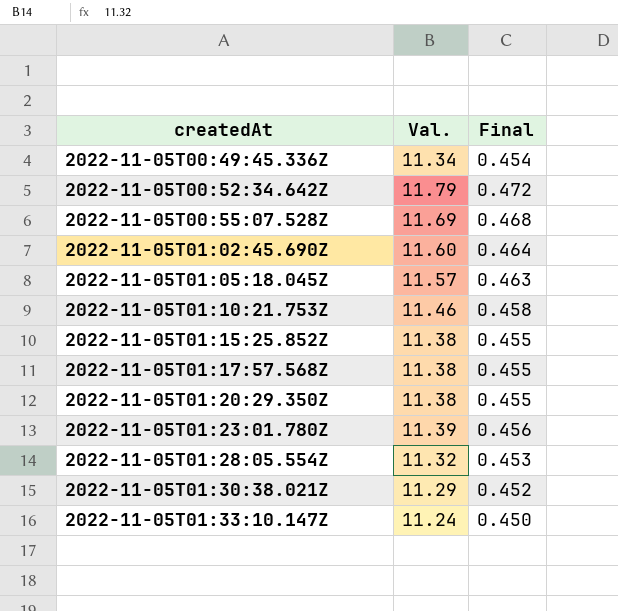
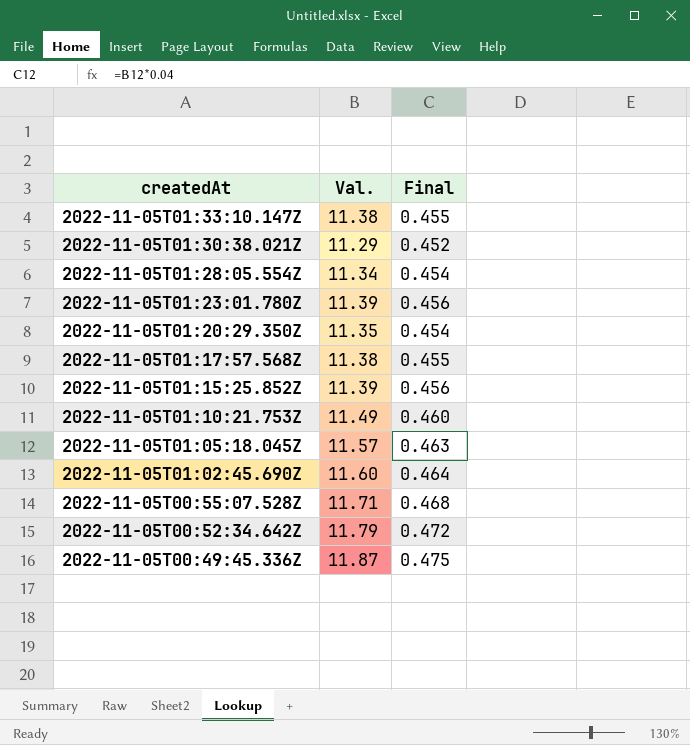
row order: createdAt ascending -> createdAt descending
2022-11-05T01:33:10.147Z | Val.: 11.24 -> 11.38
2022-11-05T01:33:10.147Z | Final: 0.450 -> 0.455
2022-11-05T01:28:05.554Z | Val.: 11.32 -> 11.34
2022-11-05T01:28:05.554Z | Final: 0.453 -> 0.454
2022-11-05T01:20:29.350Z | Val.: 11.38 -> 11.35
2022-11-05T01:20:29.350Z | Final: 0.455 -> 0.454
2022-11-05T01:15:25.852Z | Val.: 11.38 -> 11.39
2022-11-05T01:15:25.852Z | Final: 0.455 -> 0.456
2022-11-05T01:10:21.753Z | Val.: 11.46 -> 11.49
2022-11-05T01:10:21.753Z | Final: 0.458 -> 0.460
2022-11-05T00:55:07.528Z | Val.: 11.69 -> 11.71
2022-11-05T00:49:45.336Z | Val.: 11.34 -> 11.87
2022-11-05T00:49:45.336Z | Final: 0.454 -> 0.475

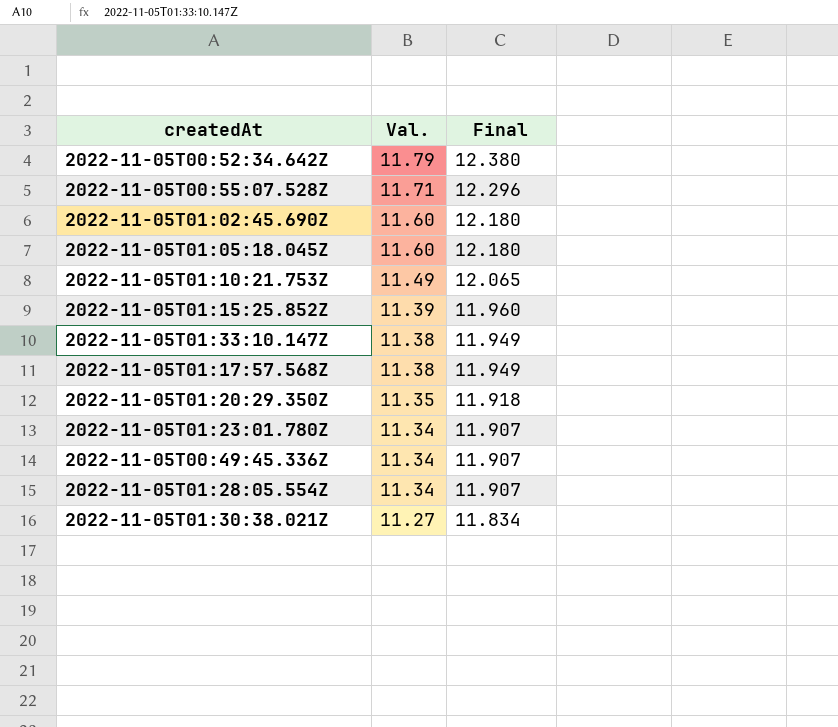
row order: createdAt descending -> Val. descending
column Final | formula: [Val.] * 0.04 -> [Val.] * 1.05
2022-11-05T01:05:18.045Z | Val.: 11.57 -> 11.60
2022-11-05T01:23:01.780Z | Val.: 11.39 -> 11.34
2022-11-05T00:49:45.336Z | Val.: 11.87 -> 11.34
2022-11-05T01:30:38.021Z | Val.: 11.29 -> 11.27

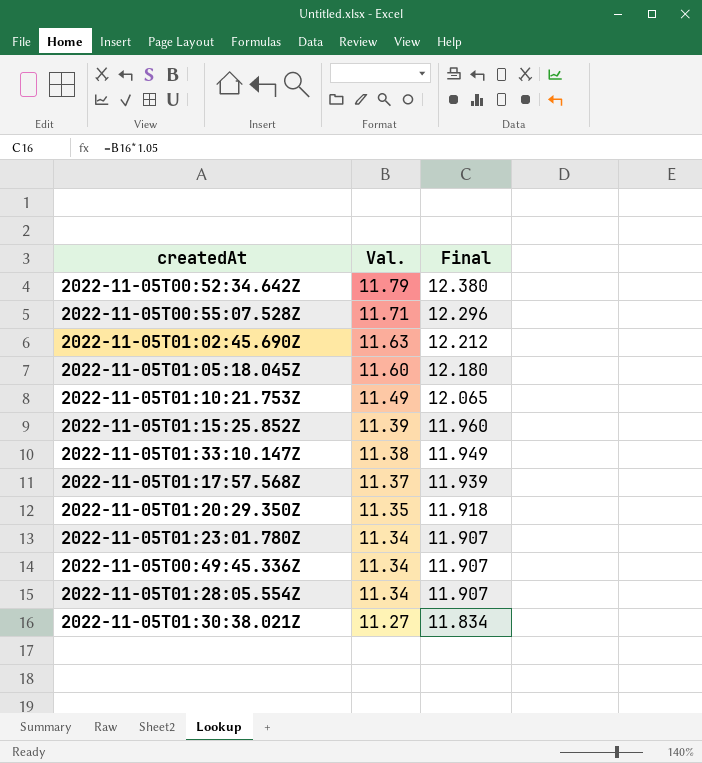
2022-11-05T01:02:45.690Z | Val.: 11.60 -> 11.63
2022-11-05T01:02:45.690Z | Final: 12.180 -> 12.212
2022-11-05T01:17:57.568Z | Val.: 11.38 -> 11.37
2022-11-05T01:17:57.568Z | Final: 11.949 -> 11.939

